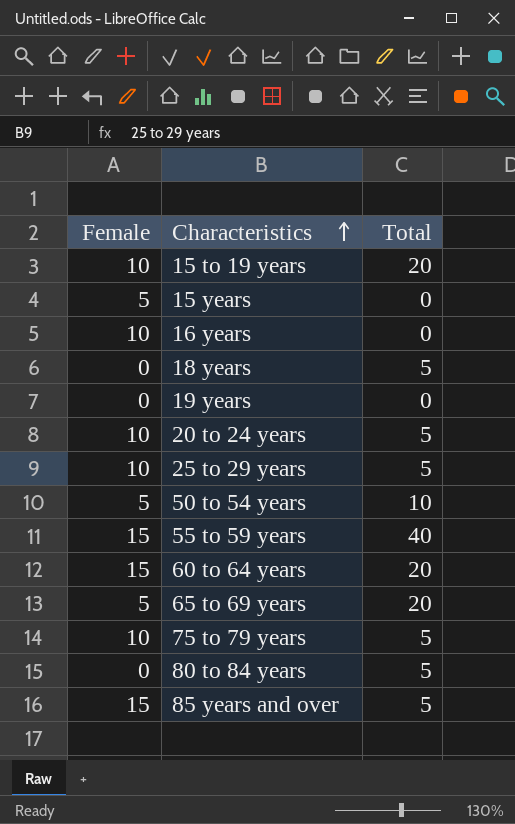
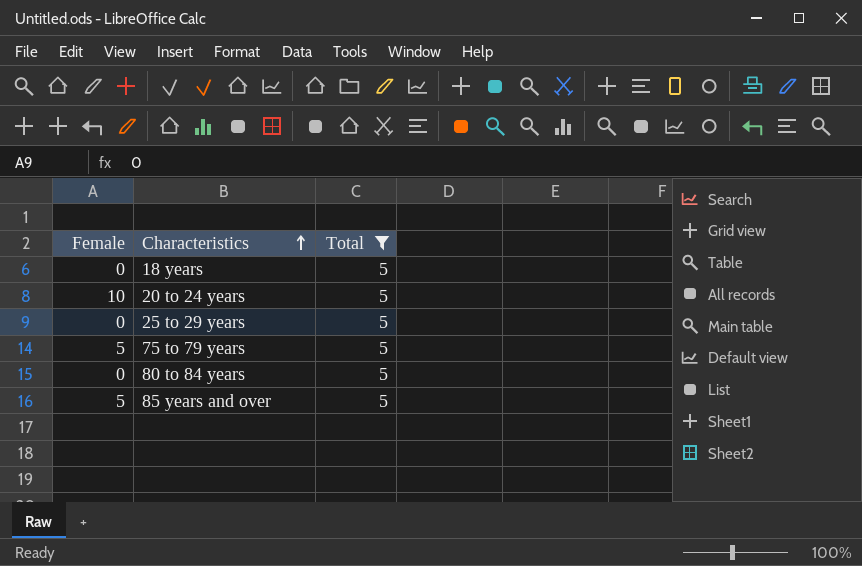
filter: none -> Total = 5
25 to 29 years | Female: 10 -> 0
75 to 79 years | Female: 10 -> 5
85 years and over | Female: 15 -> 5

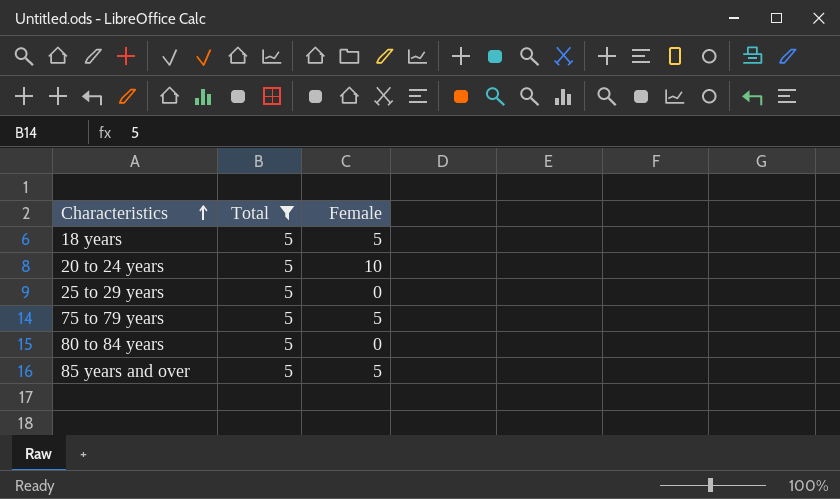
column Female | position: 1 -> 3
18 years | Female: 0 -> 5

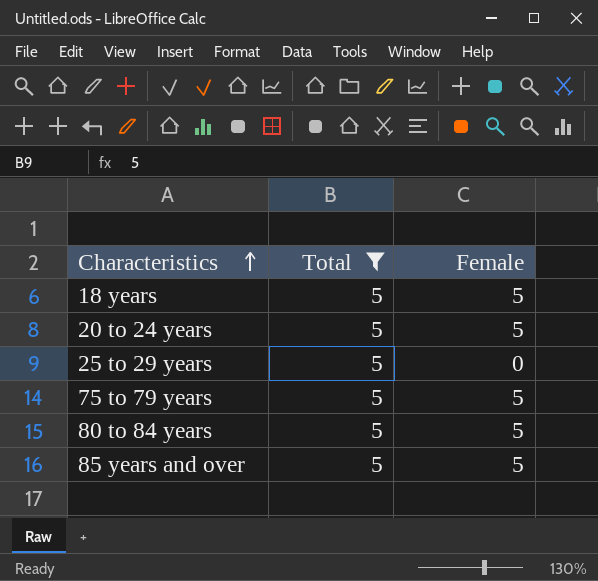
20 to 24 years | Female: 10 -> 5
80 to 84 years | Female: 0 -> 5

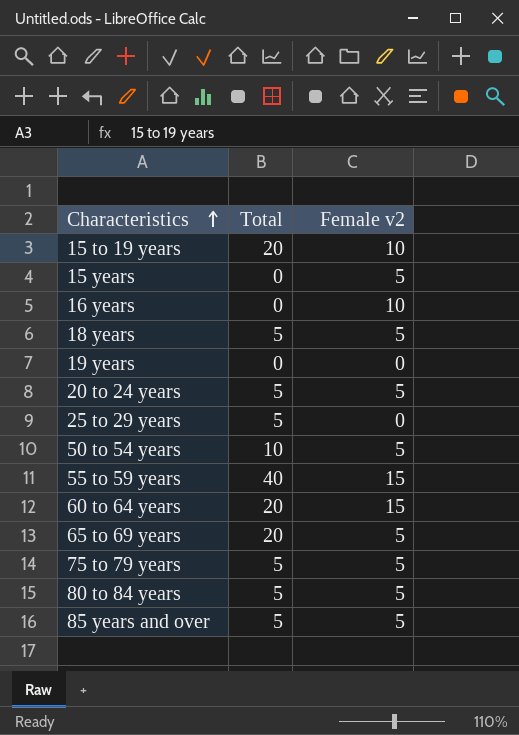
filter: Total = 5 -> none
column name: Female -> Female v2

